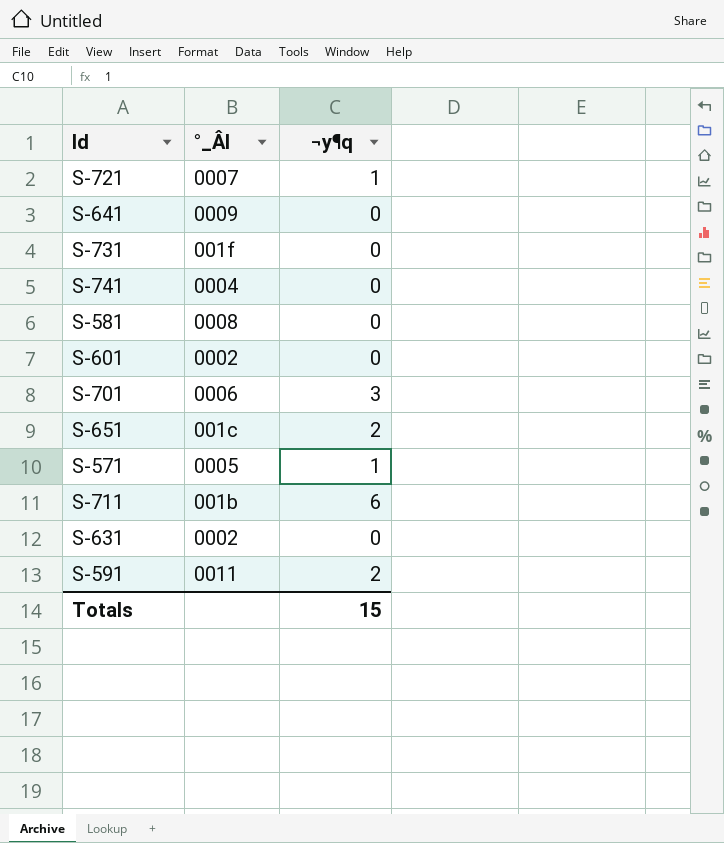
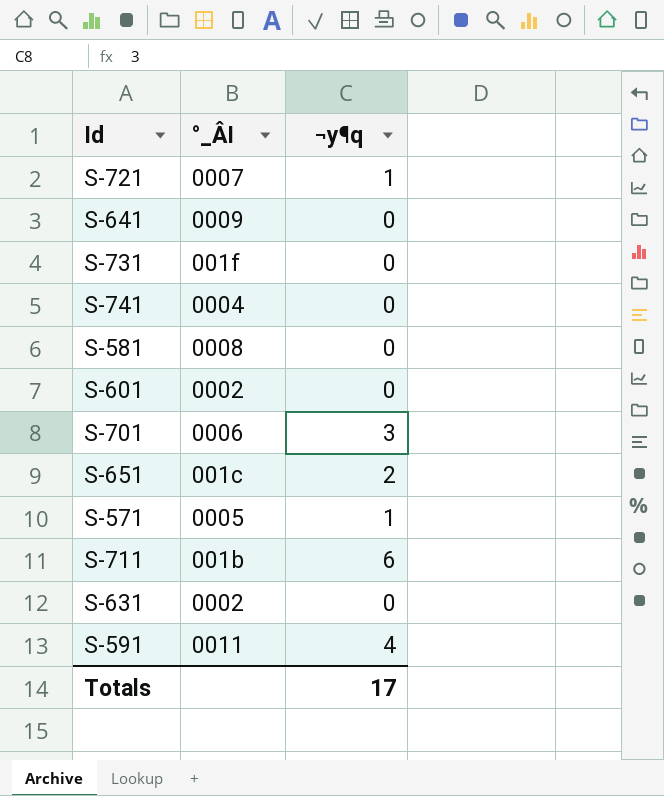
S-591 | ¬y¶q: 2 -> 4
Totals | ¬y¶q: 15 -> 17

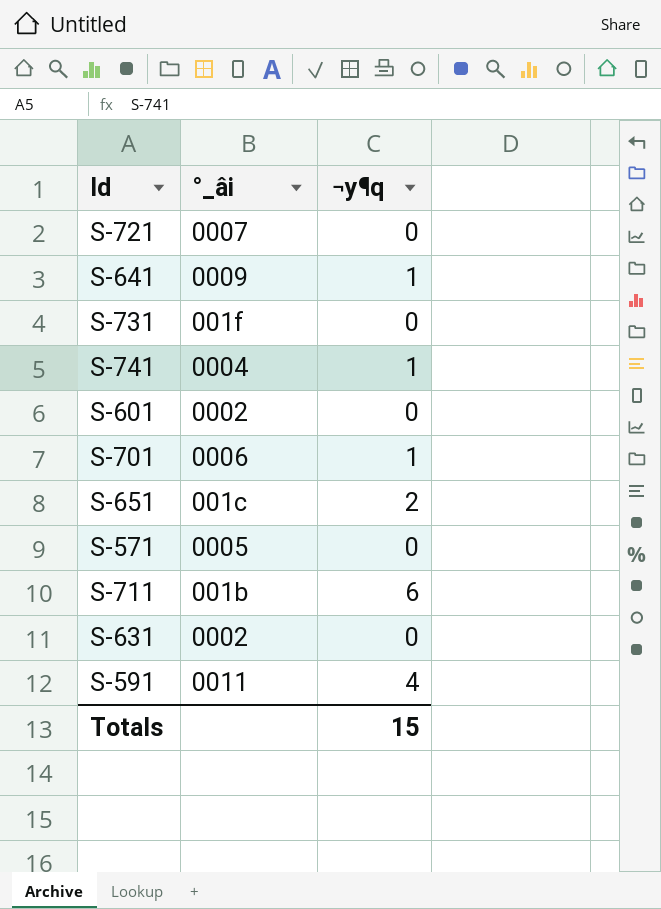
column name: °_ÂI -> °_âi
row S-581: 0008 | 0 -> none
S-721 | ¬y¶q: 1 -> 0
S-641 | ¬y¶q: 0 -> 1
S-741 | ¬y¶q: 0 -> 1
S-701 | ¬y¶q: 3 -> 1
S-571 | ¬y¶q: 1 -> 0
Totals | ¬y¶q: 17 -> 15

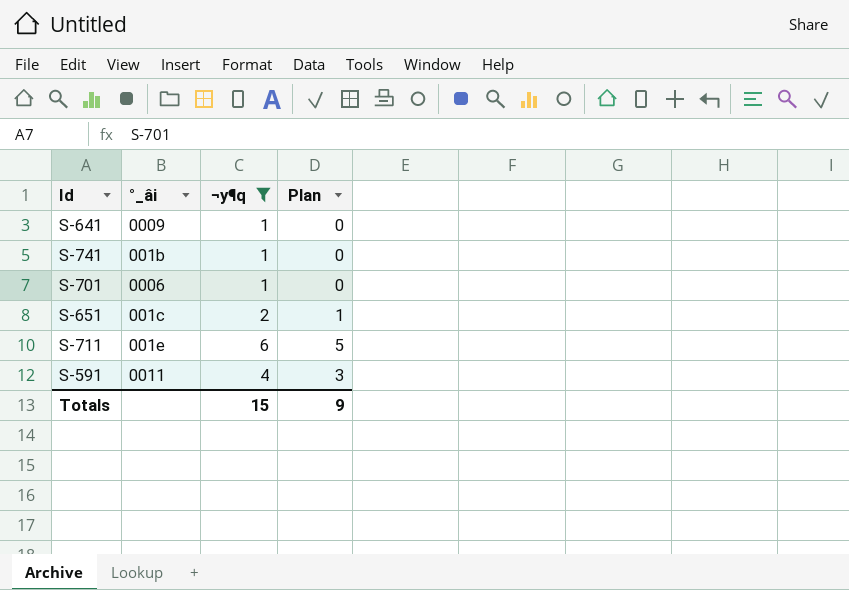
filter: none -> ¬y¶q != 0
column Plan | formula: none -> [¬y¶q] - 1
S-741 | °_âi: 0004 -> 001b
S-711 | °_âi: 001b -> 001e

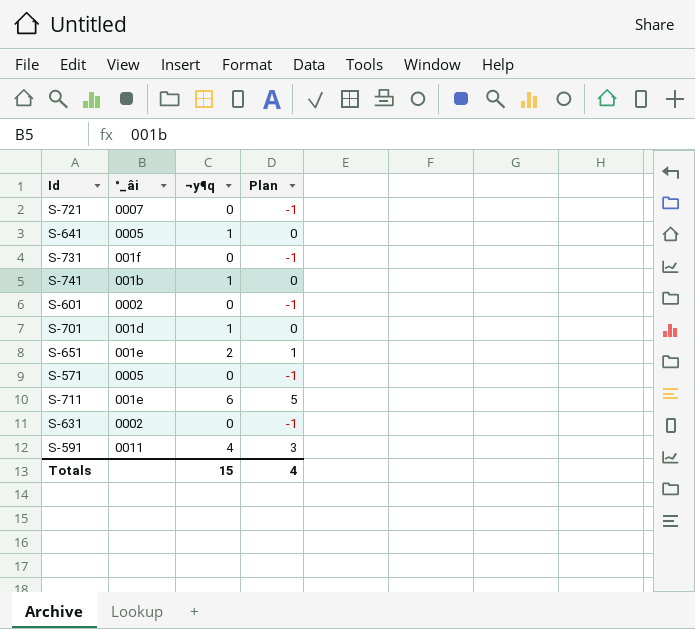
filter: ¬y¶q != 0 -> none
S-641 | °_âi: 0009 -> 0005
S-701 | °_âi: 0006 -> 001d
S-651 | °_âi: 001c -> 001e
Totals | Plan: 9 -> 4

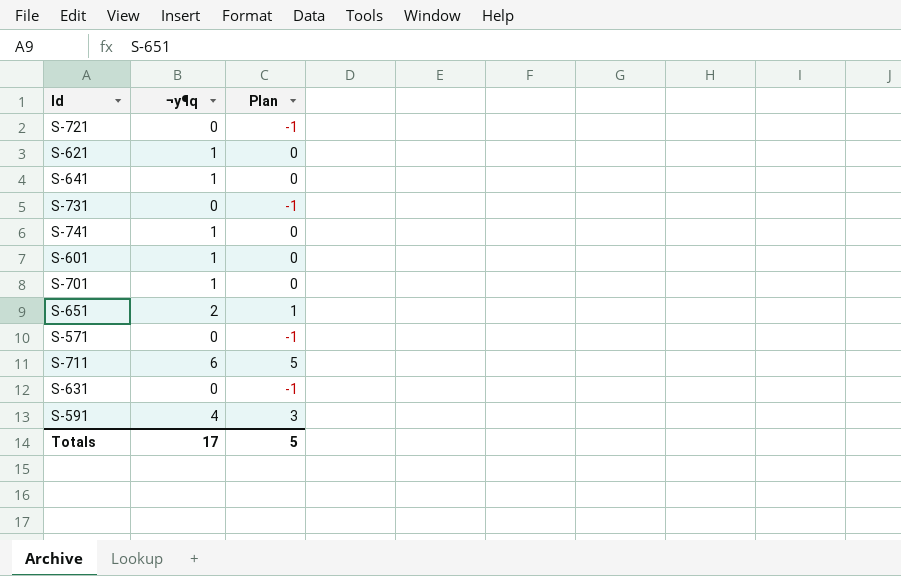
column °_âi | position: 2 -> none
row S-621: none -> 1 | 0
S-601 | ¬y¶q: 0 -> 1
S-601 | Plan: -1 -> 0
Totals | ¬y¶q: 15 -> 17
Totals | Plan: 4 -> 5

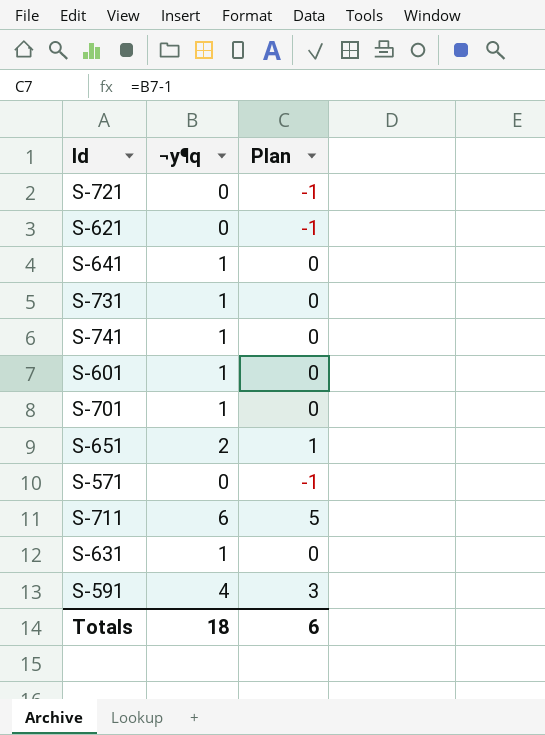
S-621 | ¬y¶q: 1 -> 0
S-621 | Plan: 0 -> -1
S-731 | ¬y¶q: 0 -> 1
S-731 | Plan: -1 -> 0
S-631 | ¬y¶q: 0 -> 1
S-631 | Plan: -1 -> 0
Totals | ¬y¶q: 17 -> 18
Totals | Plan: 5 -> 6

